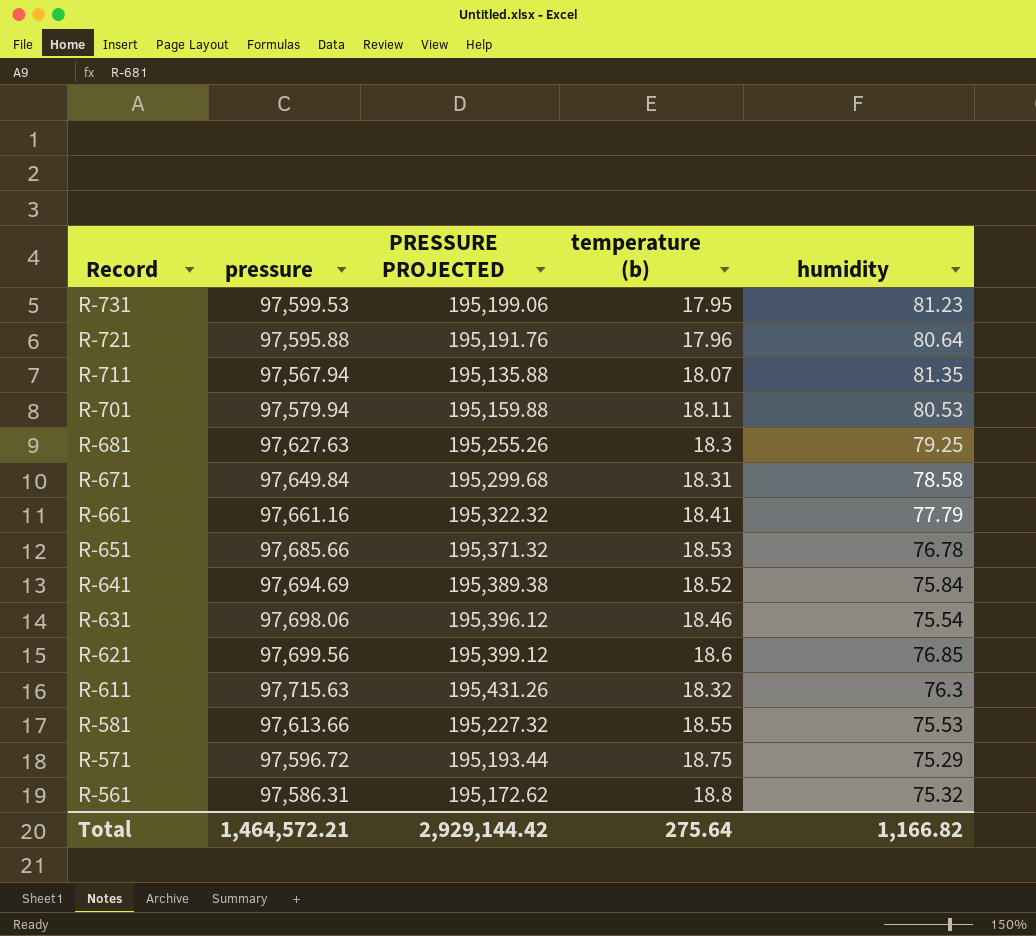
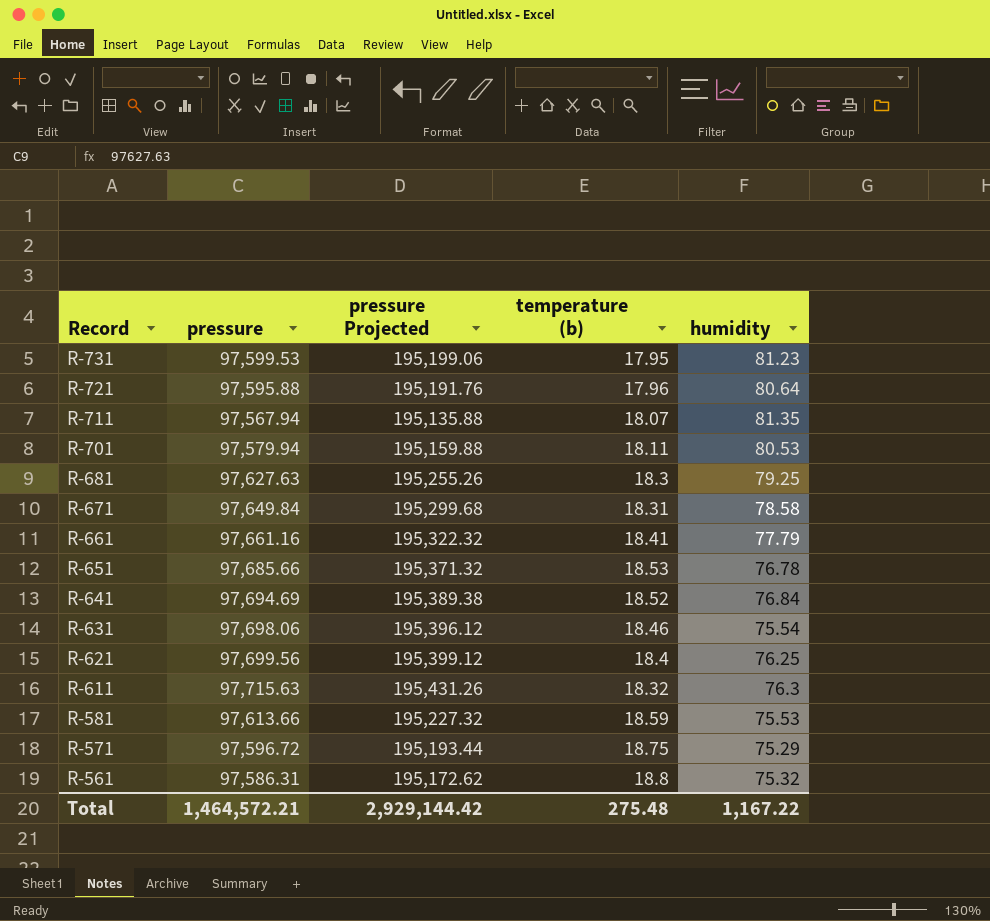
column name: PRESSURE PROJECTED -> pressure Projected
R-641 | humidity: 75.84 -> 76.84
R-621 | temperature (b): 18.6 -> 18.4
R-621 | humidity: 76.85 -> 76.25
R-581 | temperature (b): 18.55 -> 18.59
Total | temperature (b): 275.64 -> 275.48
Total | humidity: 1,166.82 -> 1,167.22

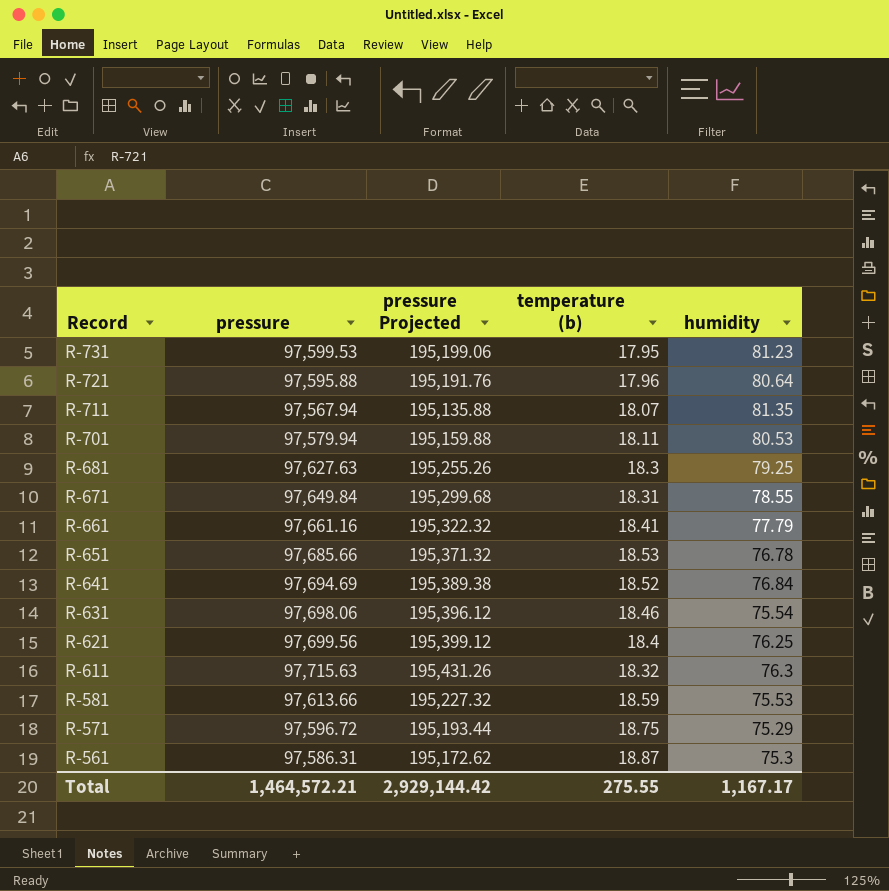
R-671 | humidity: 78.58 -> 78.55
R-561 | temperature (b): 18.8 -> 18.87
R-561 | humidity: 75.32 -> 75.3
Total | temperature (b): 275.48 -> 275.55
Total | humidity: 1,167.22 -> 1,167.17

